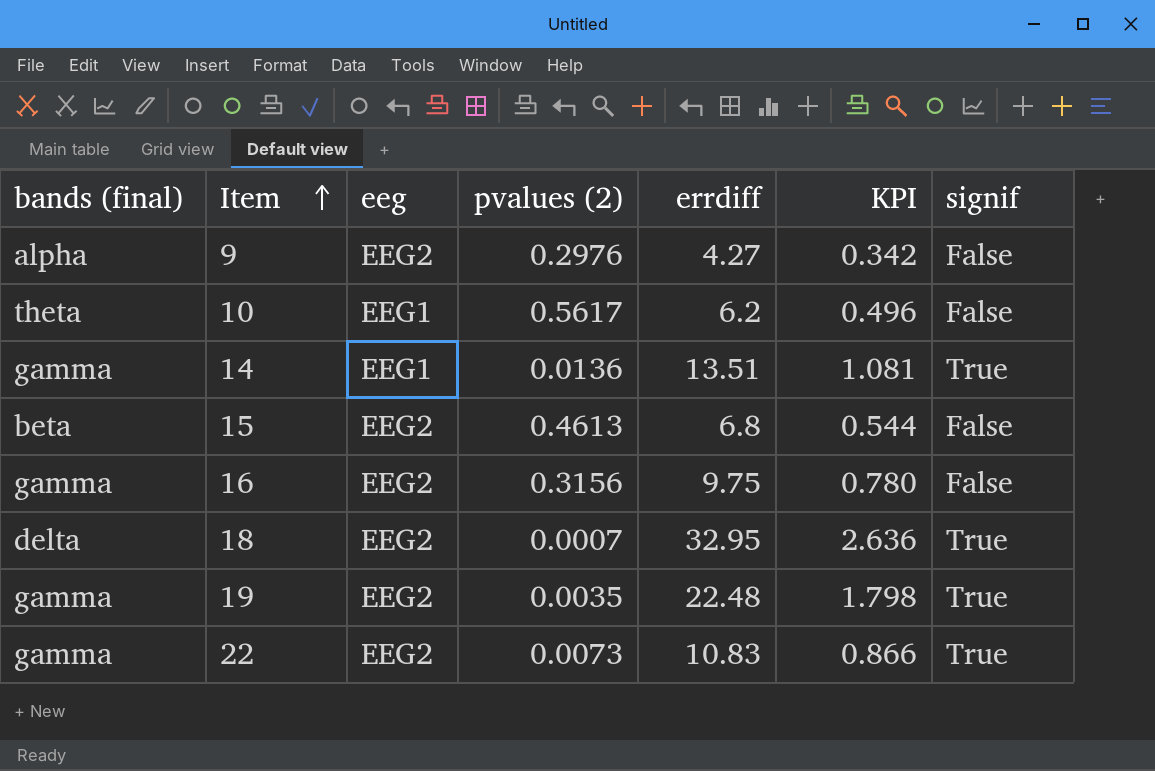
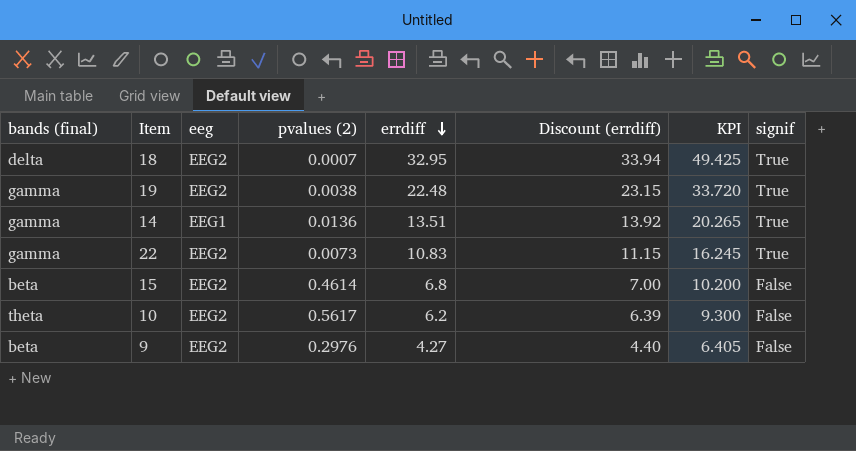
row order: Item ascending -> errdiff descending
column Discount (errdiff) | formula: none -> [errdiff] * 1.03
column KPI | formula: [errdiff] * 0.08 -> [errdiff] * 1.5
row 16: gamma | EEG2 | 0.3156 | 9.75 | 0.780 | False -> none
19 | pvalues (2): 0.0035 -> 0.0038
15 | pvalues (2): 0.4613 -> 0.4614
10 | eeg: EEG1 -> EEG2
9 | bands (final): alpha -> beta

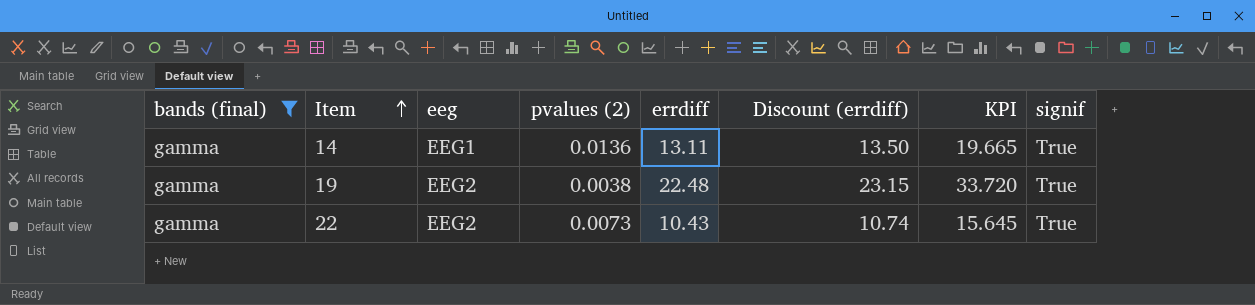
filter: none -> bands (final) = gamma
row order: errdiff descending -> Item ascending
14 | errdiff: 13.51 -> 13.11
14 | Discount (errdiff): 13.92 -> 13.50
14 | KPI: 20.265 -> 19.665
22 | errdiff: 10.83 -> 10.43
22 | Discount (errdiff): 11.15 -> 10.74
22 | KPI: 16.245 -> 15.645

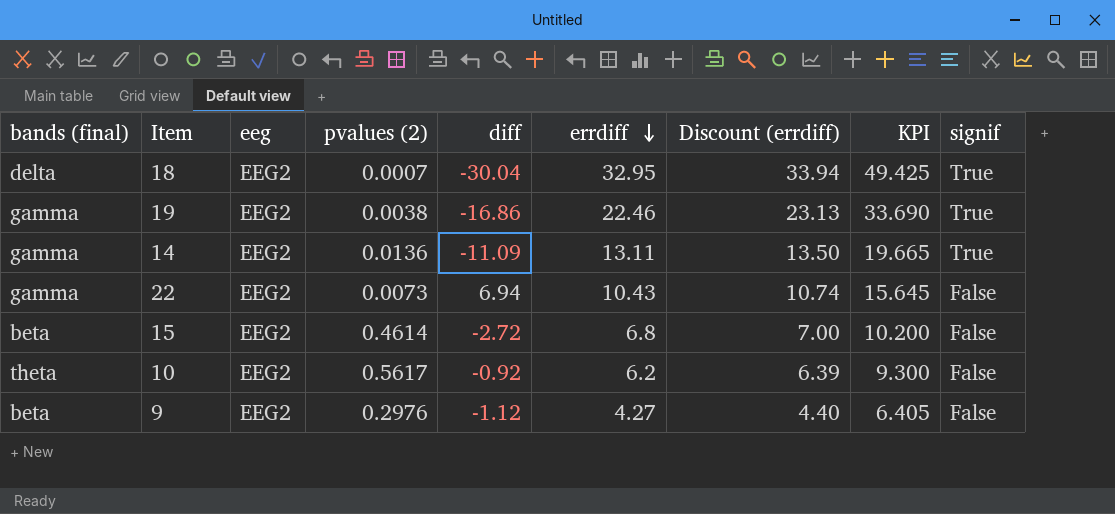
filter: bands (final) = gamma -> none
row order: Item ascending -> errdiff descending
column diff | position: none -> 5
19 | errdiff: 22.48 -> 22.46
19 | Discount (errdiff): 23.15 -> 23.13
19 | KPI: 33.720 -> 33.690
14 | eeg: EEG1 -> EEG2
22 | signif: True -> False

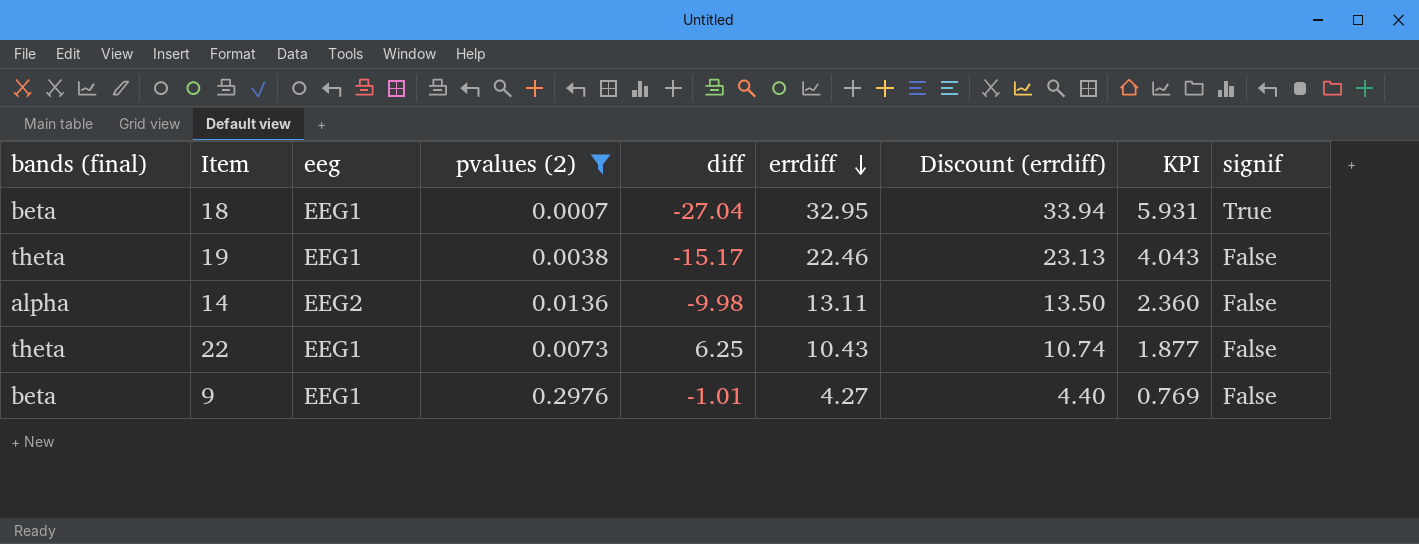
filter: none -> pvalues (2) <= 0.2976
column KPI | formula: [errdiff] * 1.5 -> [errdiff] * 0.18
18 | bands (final): delta -> beta
18 | eeg: EEG2 -> EEG1
18 | diff: -30.04 -> -27.04
19 | bands (final): gamma -> theta
19 | eeg: EEG2 -> EEG1
19 | diff: -16.86 -> -15.17
19 | signif: True -> False
14 | bands (final): gamma -> alpha
14 | diff: -11.09 -> -9.98
14 | signif: True -> False
22 | bands (final): gamma -> theta
22 | eeg: EEG2 -> EEG1
22 | diff: 6.94 -> 6.25
9 | eeg: EEG2 -> EEG1
9 | diff: -1.12 -> -1.01

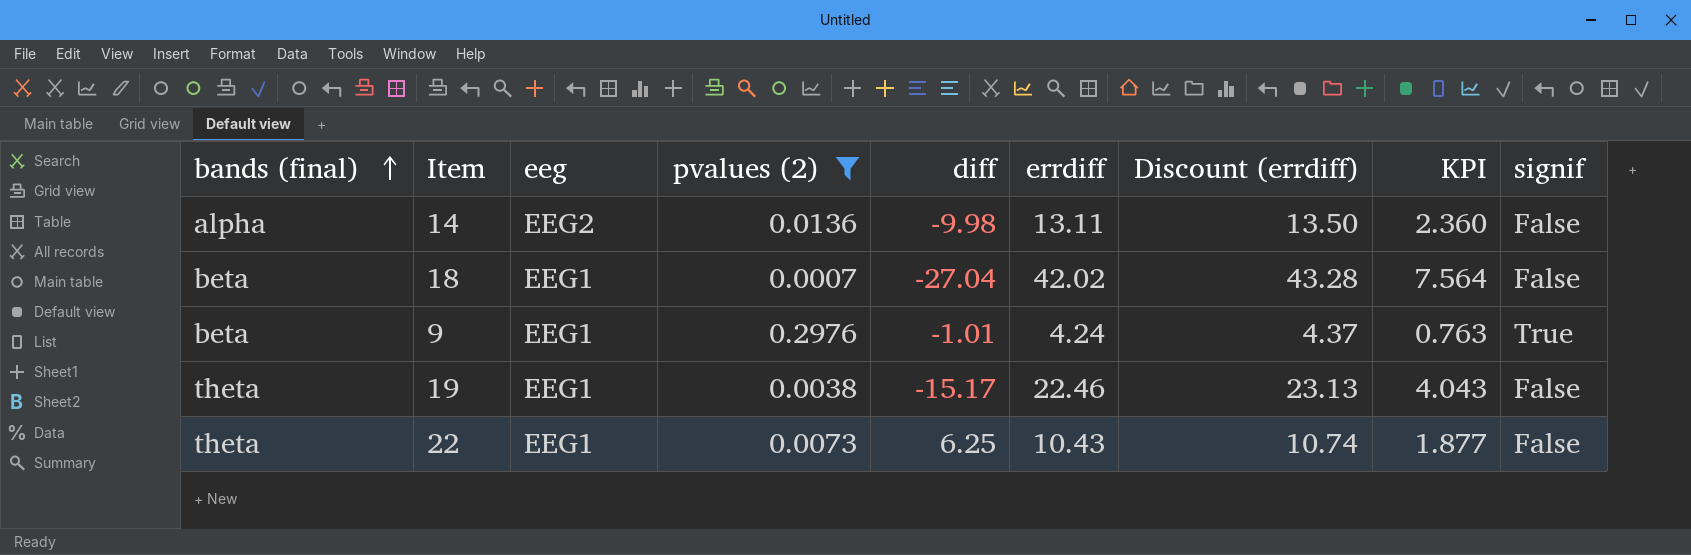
row order: errdiff descending -> bands (final) ascending
18 | errdiff: 32.95 -> 42.02
18 | Discount (errdiff): 33.94 -> 43.28
18 | KPI: 5.931 -> 7.564
18 | signif: True -> False
9 | errdiff: 4.27 -> 4.24
9 | Discount (errdiff): 4.40 -> 4.37
9 | KPI: 0.769 -> 0.763
9 | signif: False -> True

